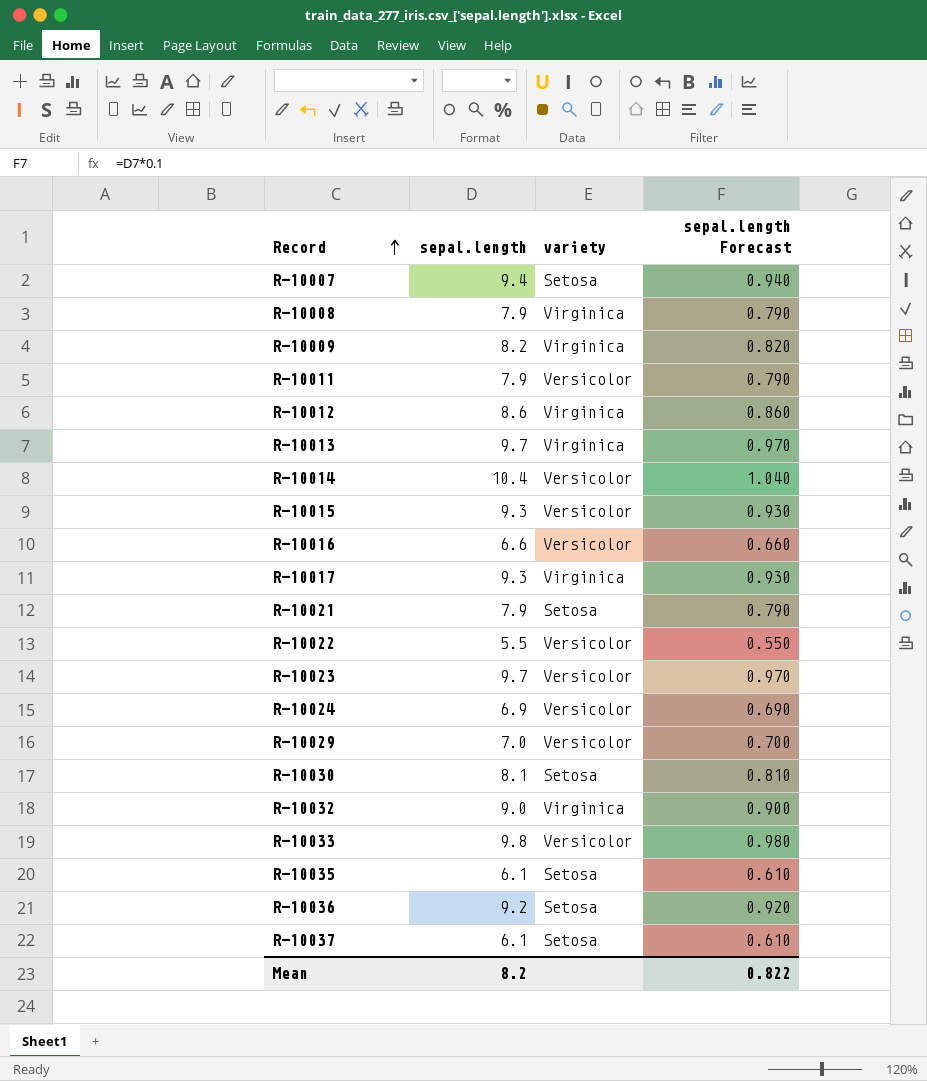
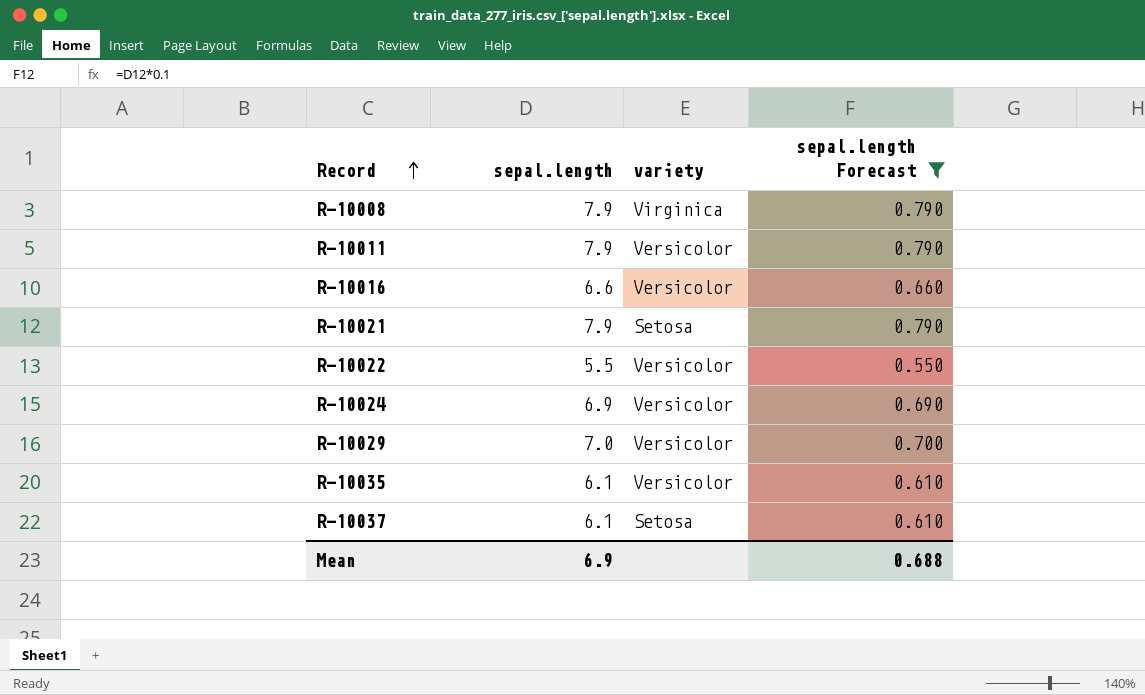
filter: none -> sepal.length Forecast <= 0.790
R-10035 | variety: Setosa -> Versicolor
Mean | sepal.length: 8.2 -> 6.9
Mean | sepal.length Forecast: 0.822 -> 0.688

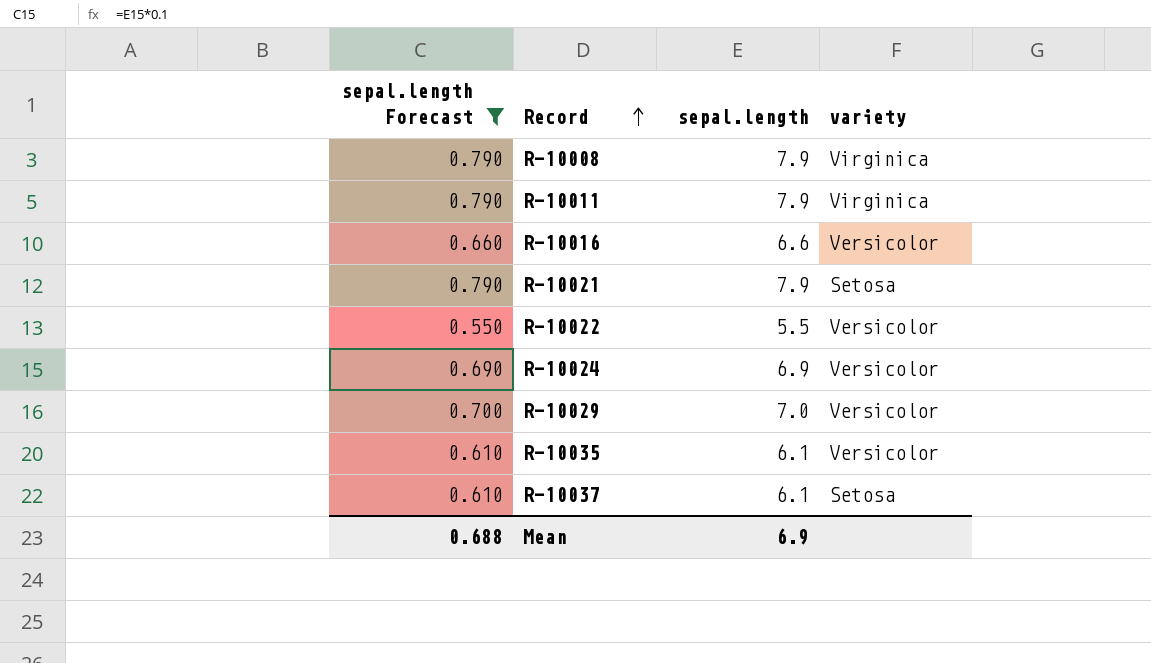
column sepal.length Forecast | position: 4 -> 1
R-10011 | variety: Versicolor -> Virginica

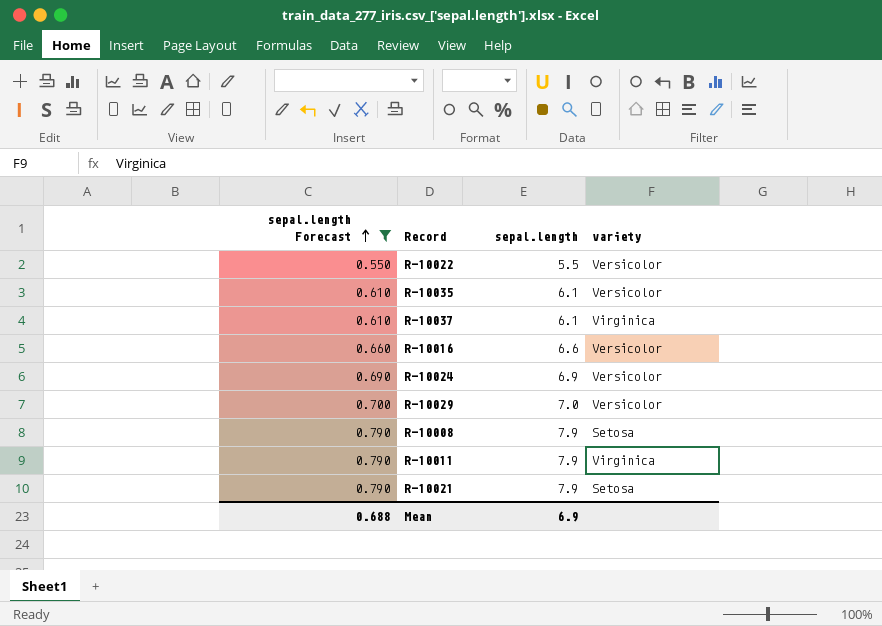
row order: Record ascending -> sepal.length Forecast ascending
R-10037 | variety: Setosa -> Virginica
R-10008 | variety: Virginica -> Setosa

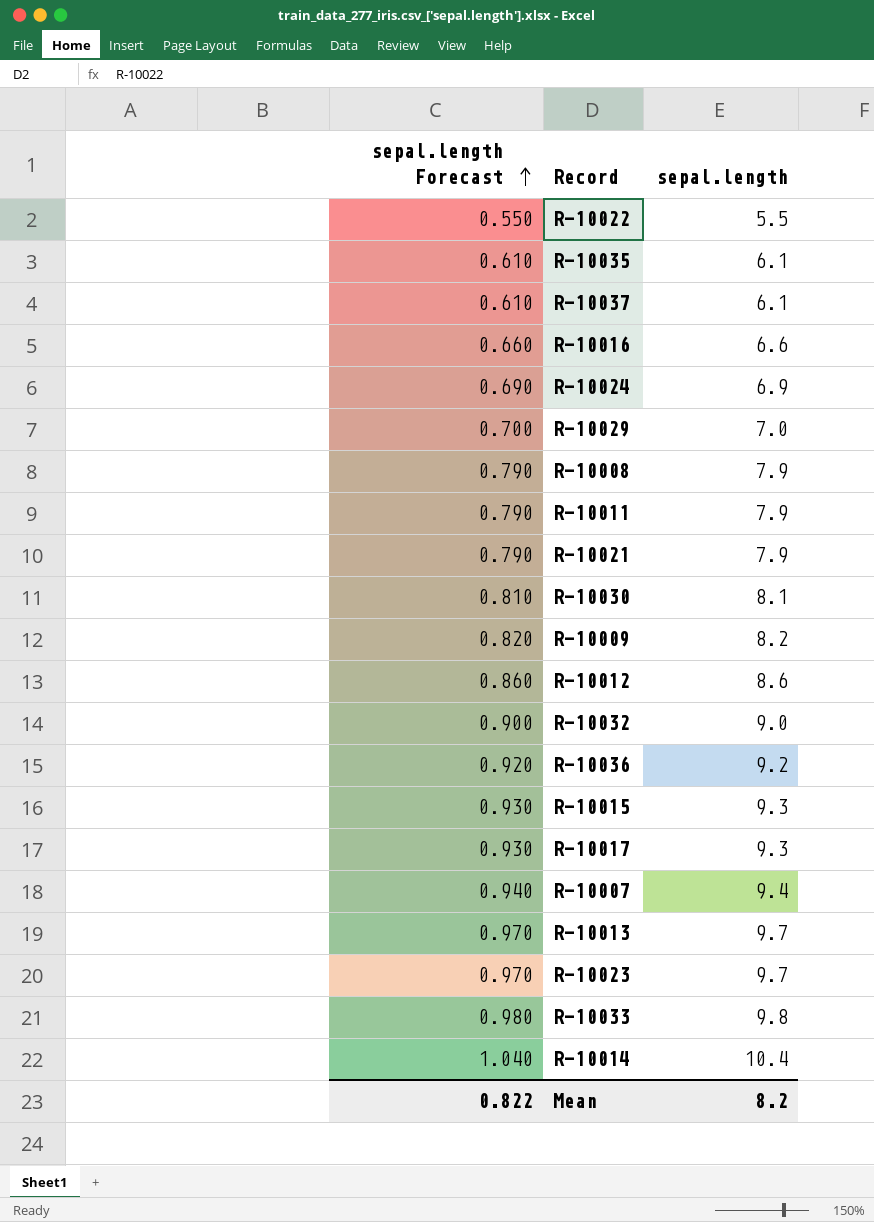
filter: sepal.length Forecast <= 0.790 -> none
column variety | position: 4 -> none
Mean | sepal.length Forecast: 0.688 -> 0.822
Mean | sepal.length: 6.9 -> 8.2

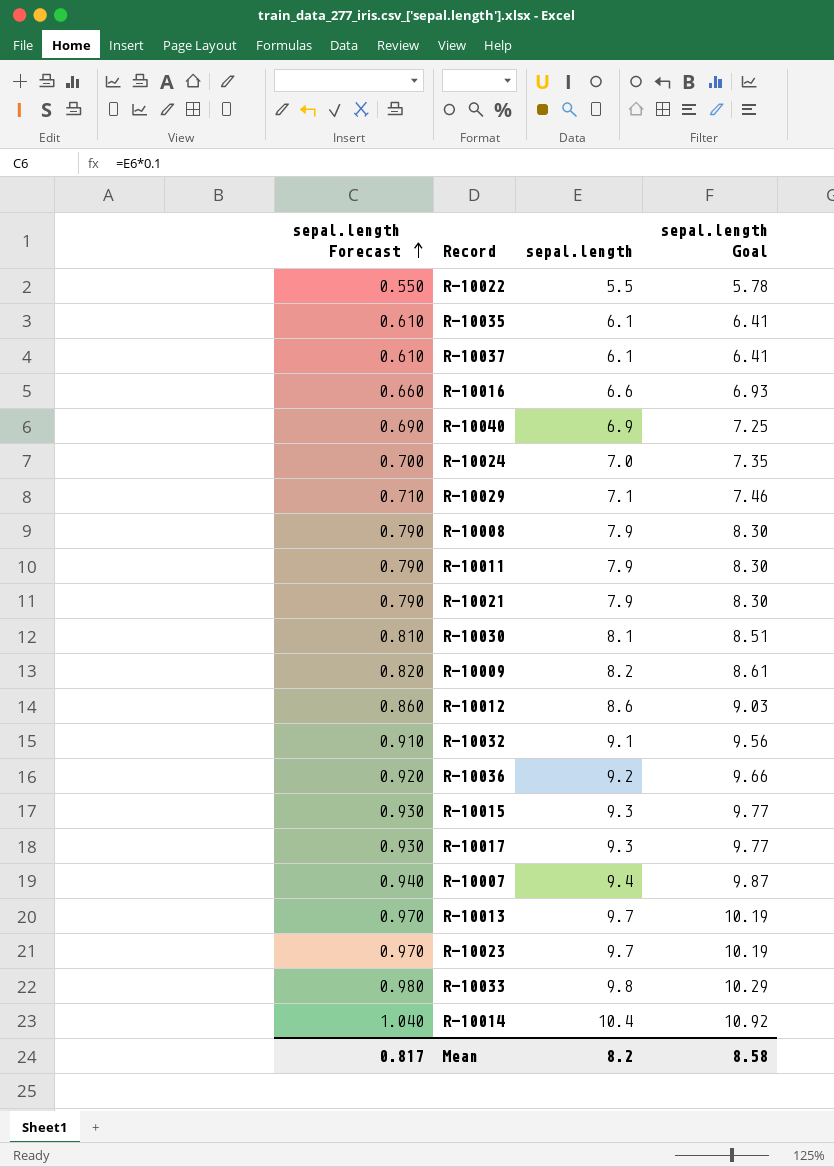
column sepal.length Goal | formula: none -> [sepal.length] * 1.05
row R-10040: none -> 0.690 | 6.9 | 7.25
R-10024 | sepal.length Forecast: 0.690 -> 0.700
R-10024 | sepal.length: 6.9 -> 7.0
R-10029 | sepal.length Forecast: 0.700 -> 0.710
R-10029 | sepal.length: 7.0 -> 7.1
R-10032 | sepal.length Forecast: 0.900 -> 0.910
R-10032 | sepal.length: 9.0 -> 9.1
Mean | sepal.length Forecast: 0.822 -> 0.817

